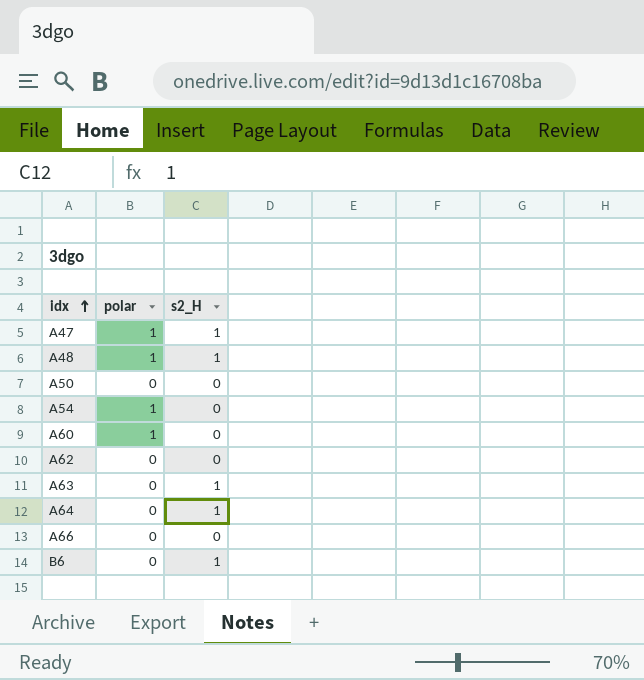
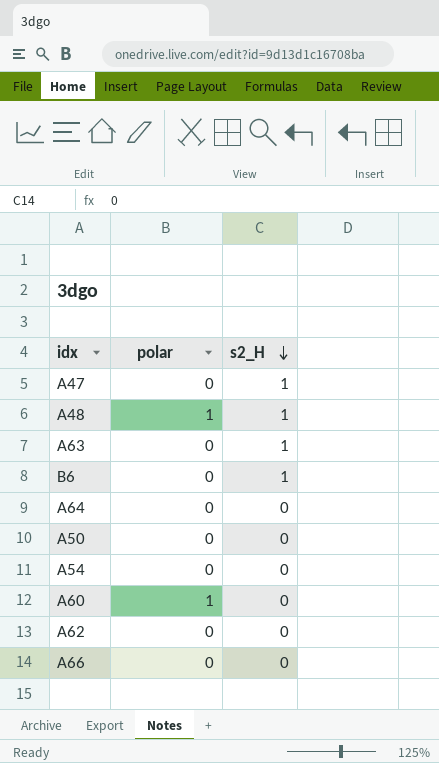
row order: idx ascending -> s2_H descending
A47 | polar: 1 -> 0
A64 | s2_H: 1 -> 0
A54 | polar: 1 -> 0

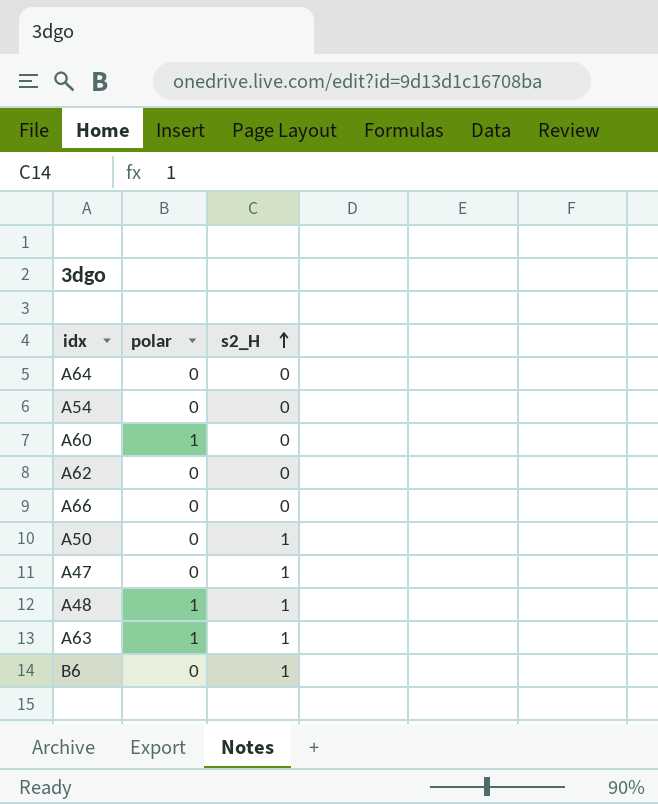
row order: s2_H descending -> s2_H ascending
A50 | s2_H: 0 -> 1
A63 | polar: 0 -> 1

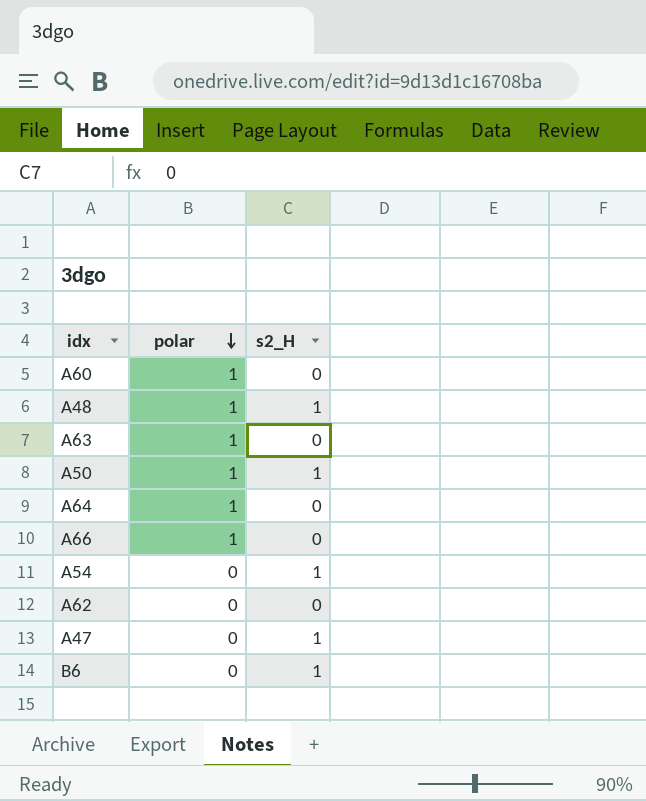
row order: s2_H ascending -> polar descending
A63 | s2_H: 1 -> 0
A50 | polar: 0 -> 1
A64 | polar: 0 -> 1
A66 | polar: 0 -> 1
A54 | s2_H: 0 -> 1

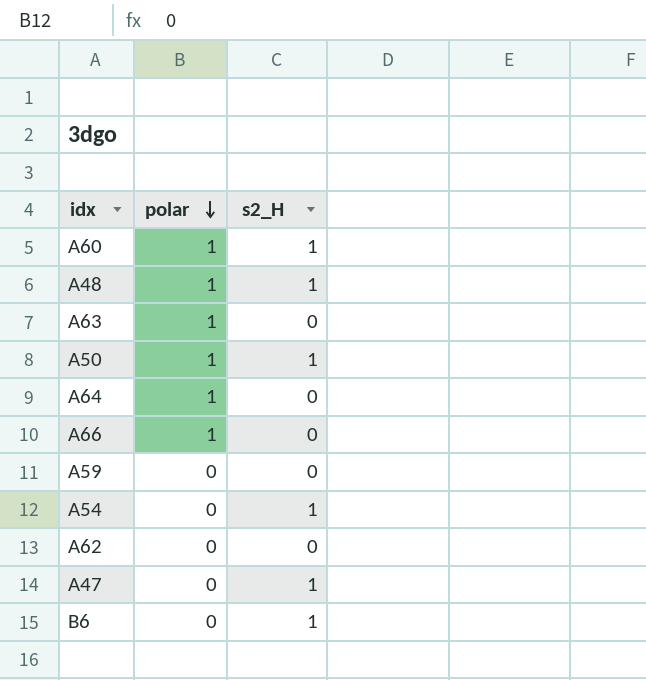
A60 | s2_H: 0 -> 1
row A59: none -> 0 | 0

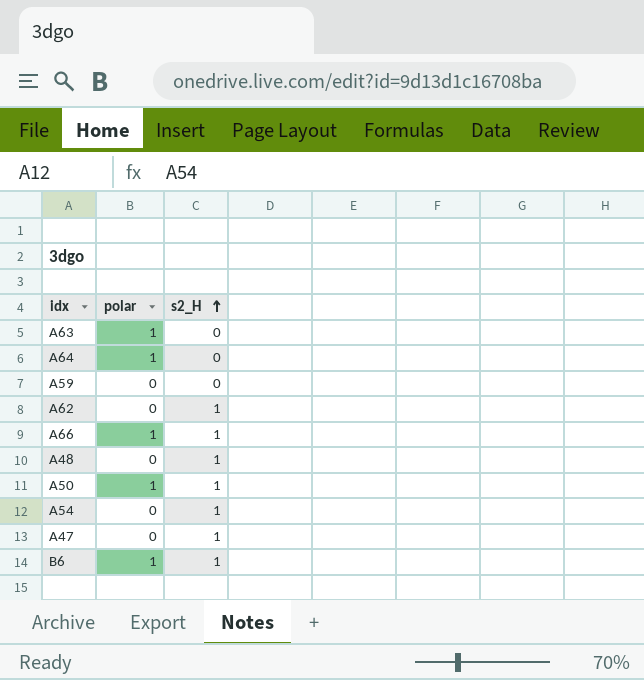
row order: polar descending -> s2_H ascending
row A60: 1 | 1 -> none
A62 | s2_H: 0 -> 1
A66 | s2_H: 0 -> 1
A48 | polar: 1 -> 0
B6 | polar: 0 -> 1

